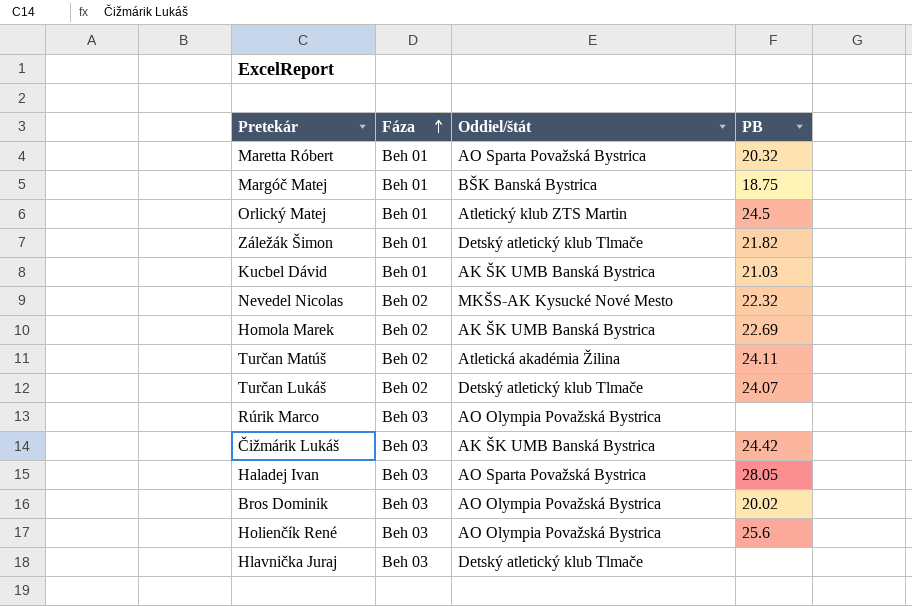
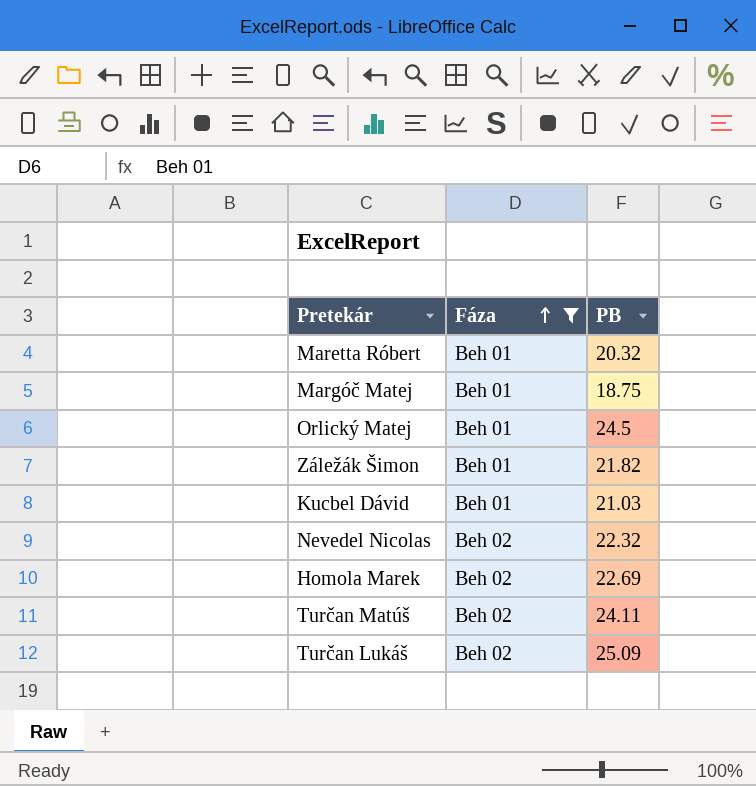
filter: none -> Fáza != Beh 03
column Oddiel/štát | position: 3 -> none
Turčan Lukáš | PB: 24.07 -> 25.09

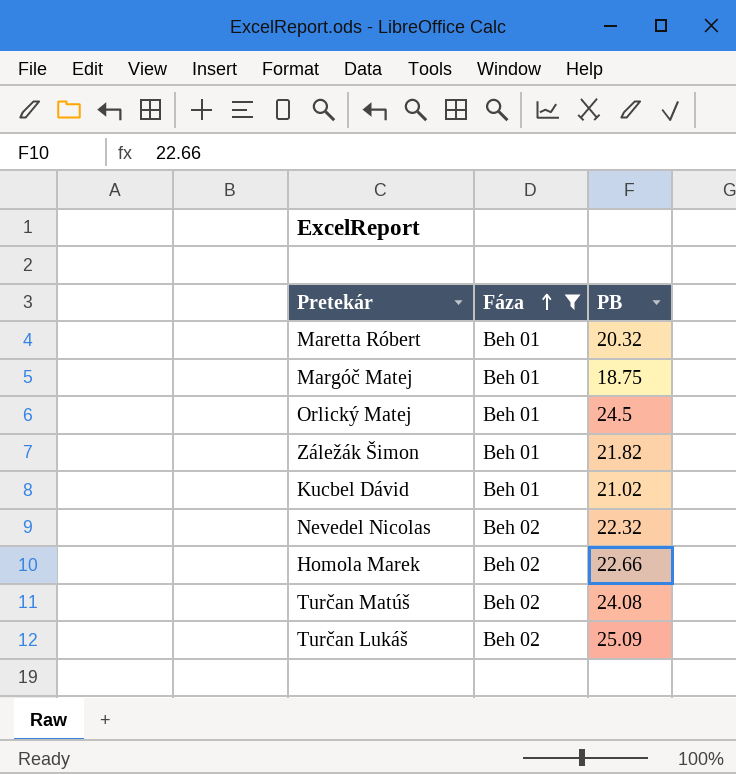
Kucbel Dávid | PB: 21.03 -> 21.02
Homola Marek | PB: 22.69 -> 22.66
Turčan Matúš | PB: 24.11 -> 24.08

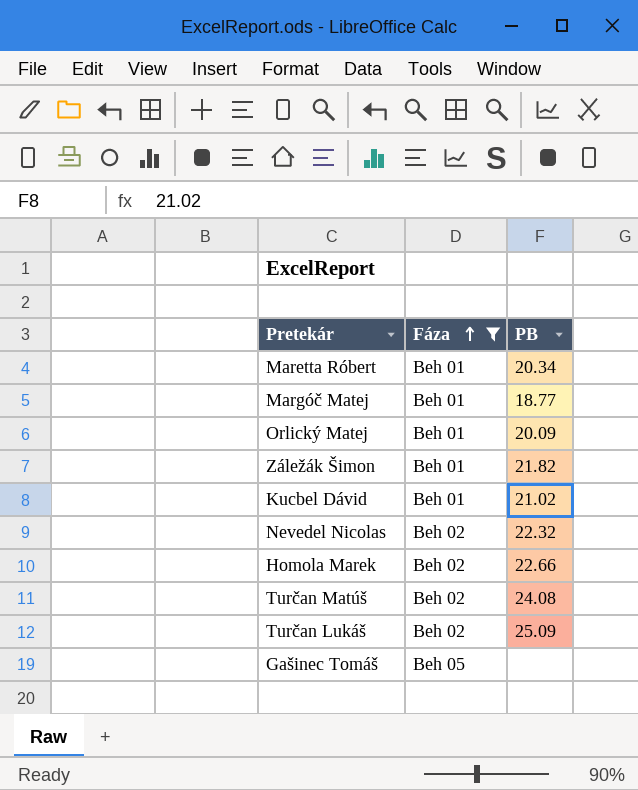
Maretta Róbert | PB: 20.32 -> 20.34
Margóč Matej | PB: 18.75 -> 18.77
Orlický Matej | PB: 24.5 -> 20.09
row Gašinec Tomáš: none -> Beh 05 | none

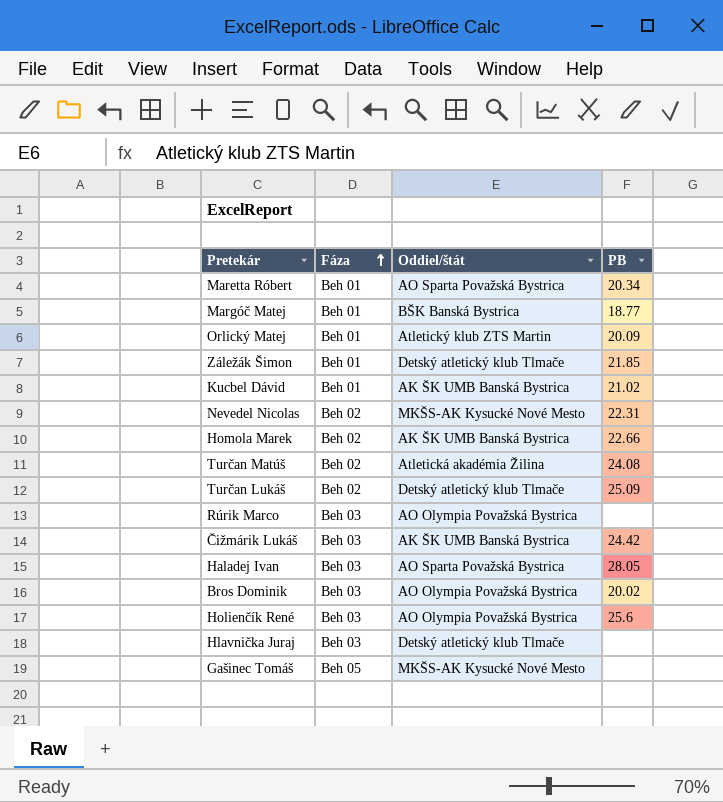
filter: Fáza != Beh 03 -> none
column Oddiel/štát | position: none -> 3
Záležák Šimon | PB: 21.82 -> 21.85
Nevedel Nicolas | PB: 22.32 -> 22.31

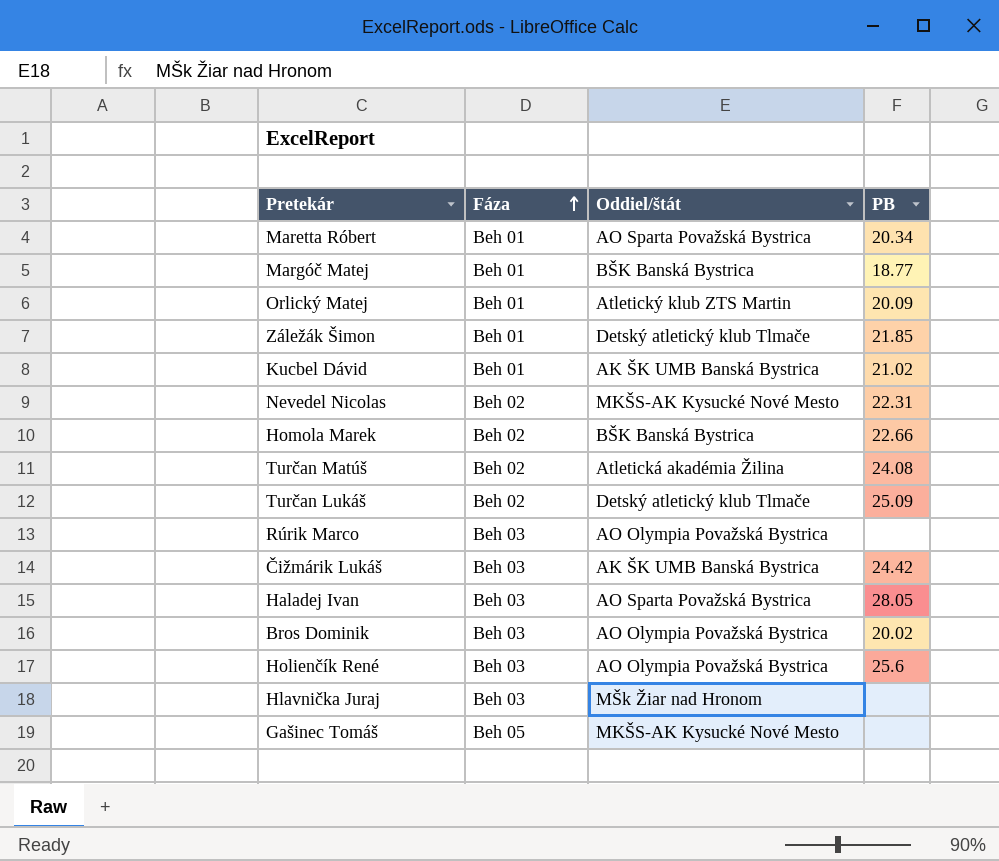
Homola Marek | Oddiel/štát: AK ŠK UMB Banská Bystrica -> BŠK Banská Bystrica
Hlavnička Juraj | Oddiel/štát: Detský atletický klub Tlmače -> MŠk Žiar nad Hronom

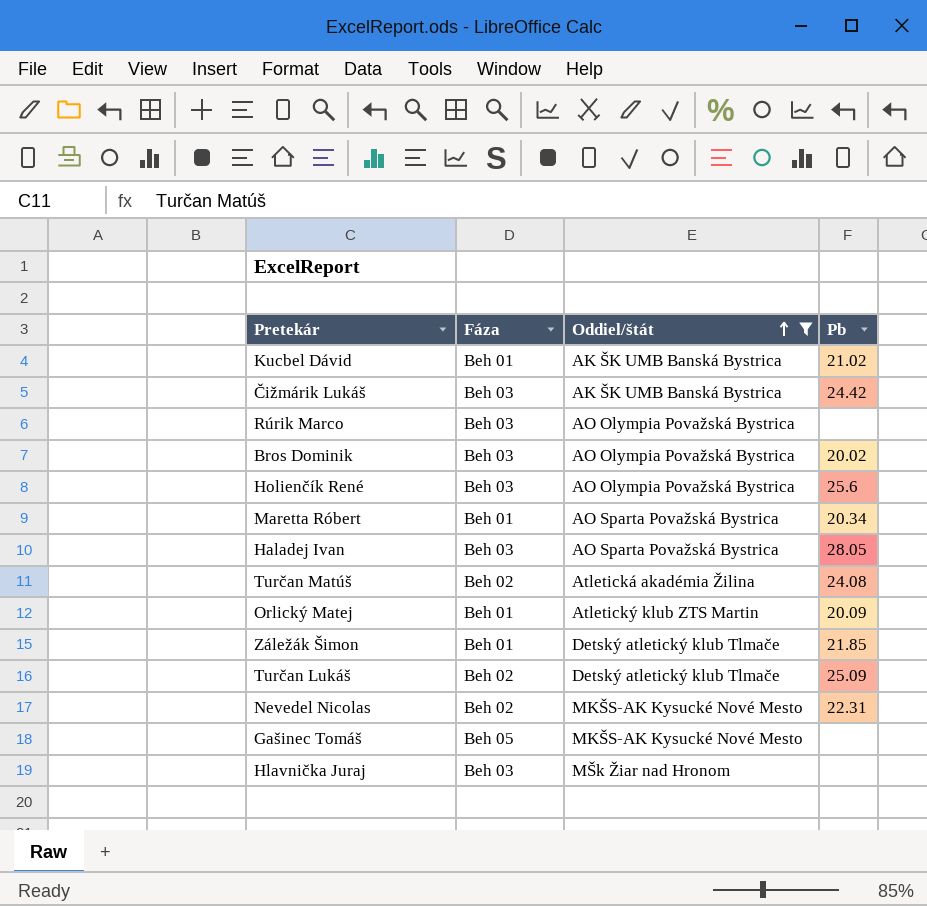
filter: none -> Oddiel/štát != BŠK Banská Bystrica
row order: Fáza ascending -> Oddiel/štát ascending
column name: PB -> Pb

